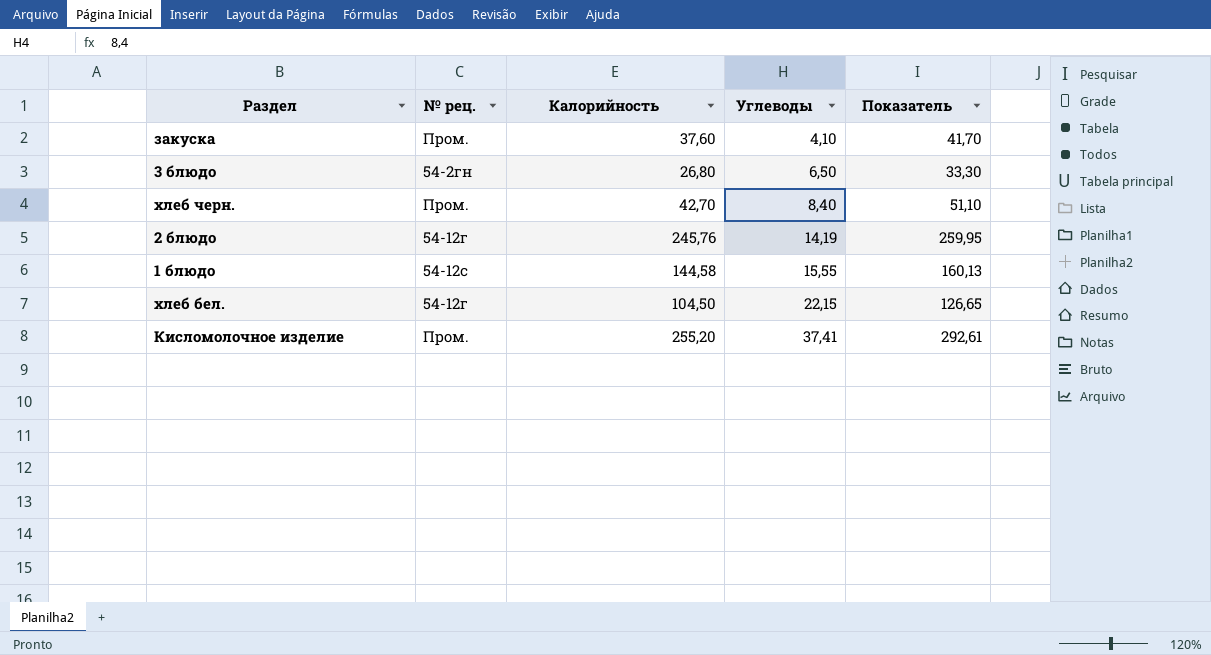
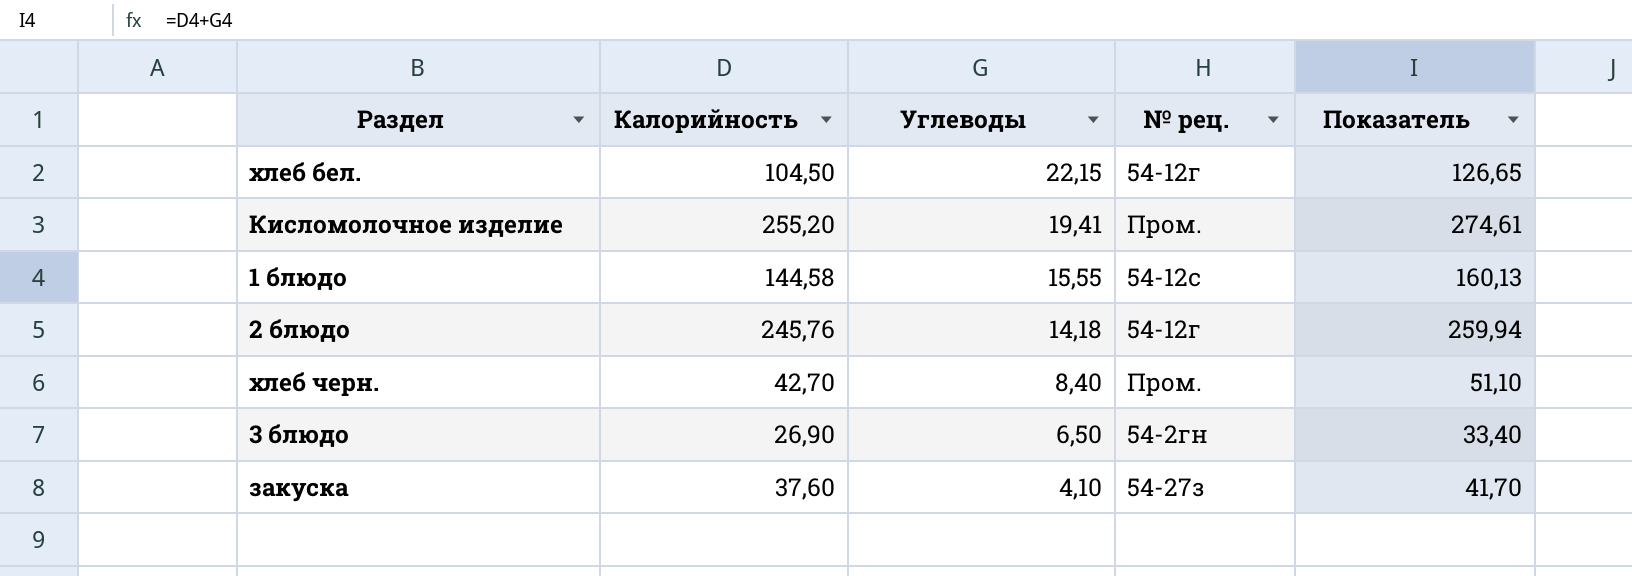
row order: Углеводы ascending -> Углеводы descending
column № рец. | position: 2 -> 4
Кисломолочное изделие | Углеводы: 37,41 -> 19,41
Кисломолочное изделие | Показатель: 292,61 -> 274,61
2 блюдо | Углеводы: 14,19 -> 14,18
2 блюдо | Показатель: 259,95 -> 259,94
3 блюдо | Калорийность: 26,80 -> 26,90
3 блюдо | Показатель: 33,30 -> 33,40
закуска | № рец.: Пром. -> 54-27з

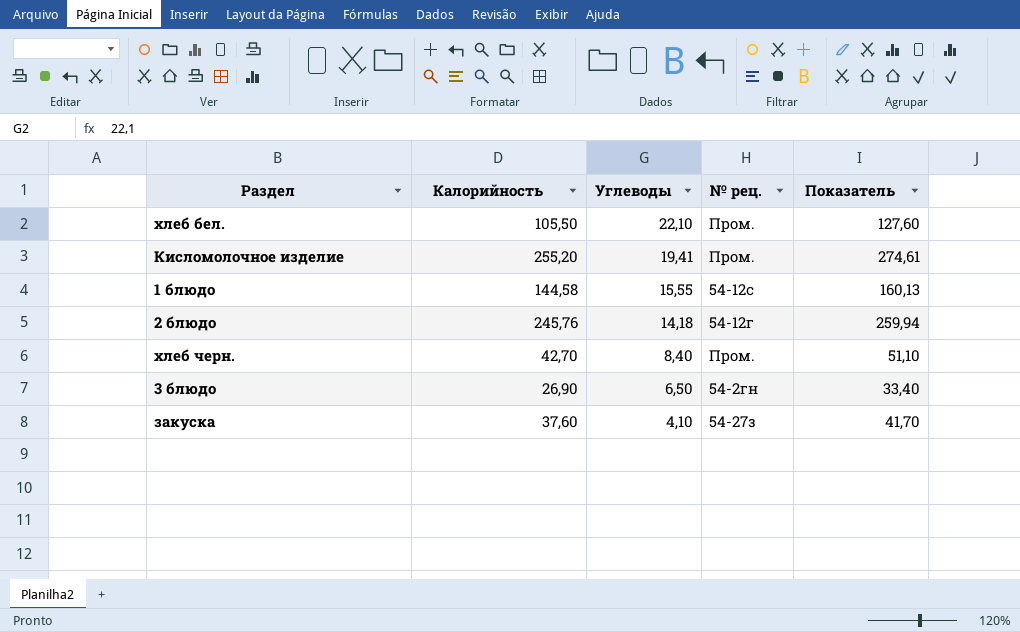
хлеб бел. | Калорийность: 104,50 -> 105,50
хлеб бел. | Углеводы: 22,15 -> 22,10
хлеб бел. | № рец.: 54-12г -> Пром.
хлеб бел. | Показатель: 126,65 -> 127,60

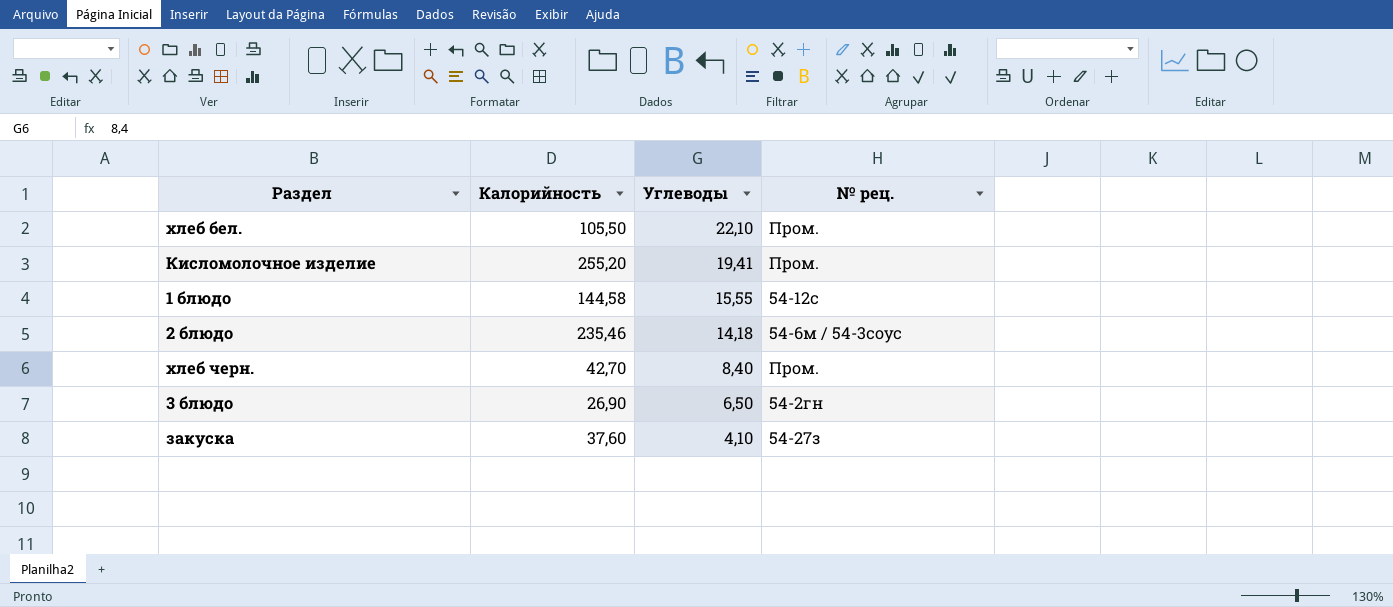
column Показатель | formula: [Калорийность] + [Углеводы] -> none
2 блюдо | Калорийность: 245,76 -> 235,46
2 блюдо | № рец.: 54-12г -> 54-6м / 54-3соус

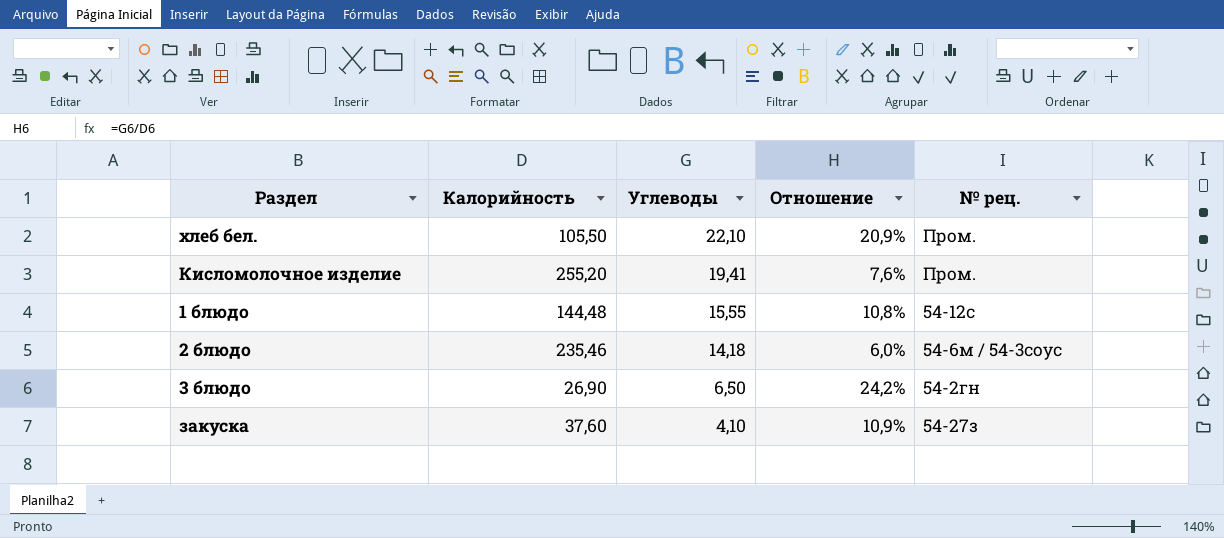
column Отношение | formula: none -> [Углеводы] / [Калорийность]
row хлеб черн.: 42,70 | 8,40 | Пром. -> none
1 блюдо | Калорийность: 144,58 -> 144,48

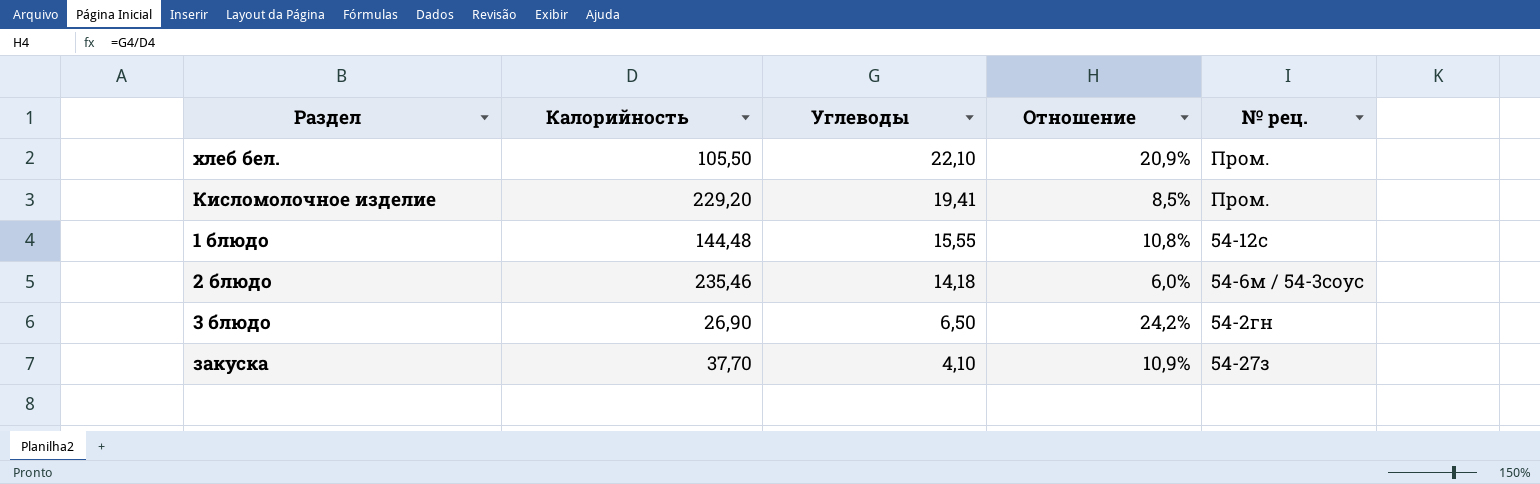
Кисломолочное изделие | Калорийность: 255,20 -> 229,20
Кисломолочное изделие | Отношение: 7,6% -> 8,5%
закуска | Калорийность: 37,60 -> 37,70

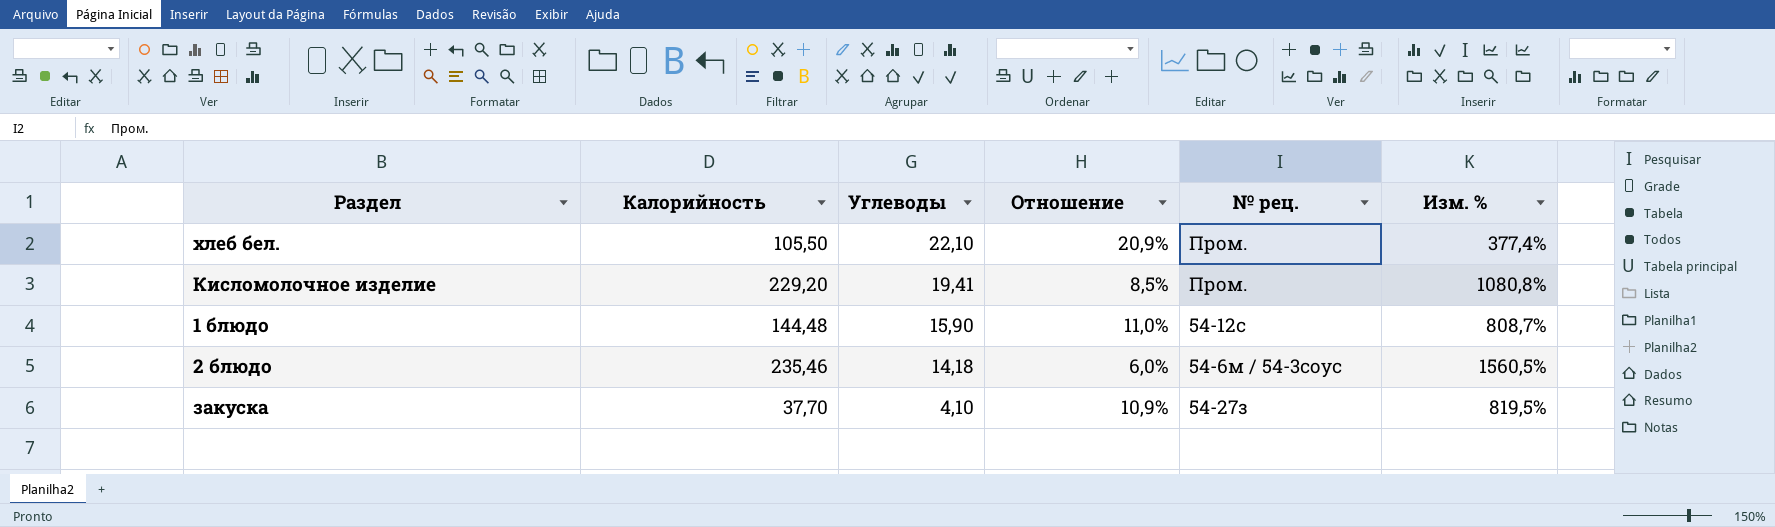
column Изм. % | formula: none -> ([Калорийность] - [Углеводы]) / [Углеводы]
row 3 блюдо: 26,90 | 6,50 | 24,2% | 54-2гн -> none
1 блюдо | Углеводы: 15,55 -> 15,90
1 блюдо | Отношение: 10,8% -> 11,0%

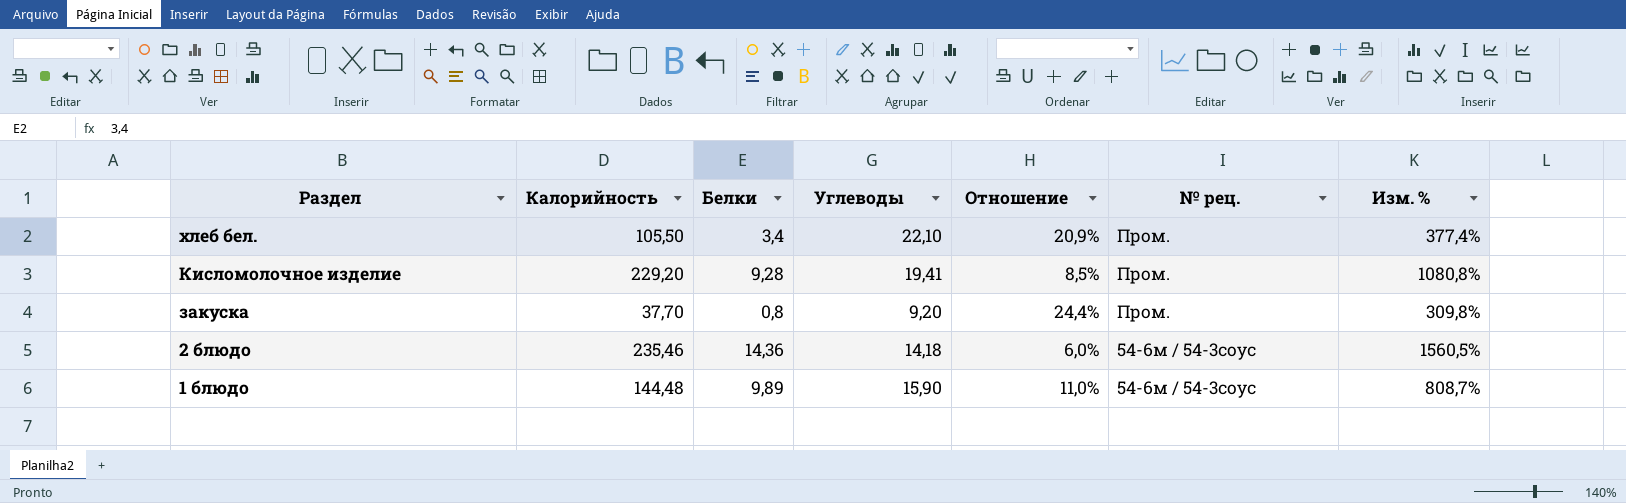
row order: Углеводы descending -> Раздел descending
column Белки | position: none -> 3
закуска | Углеводы: 4,10 -> 9,20
закуска | Отношение: 10,9% -> 24,4%
закуска | № рец.: 54-27з -> Пром.
закуска | Изм. %: 819,5% -> 309,8%
1 блюдо | № рец.: 54-12с -> 54-6м / 54-3соус

